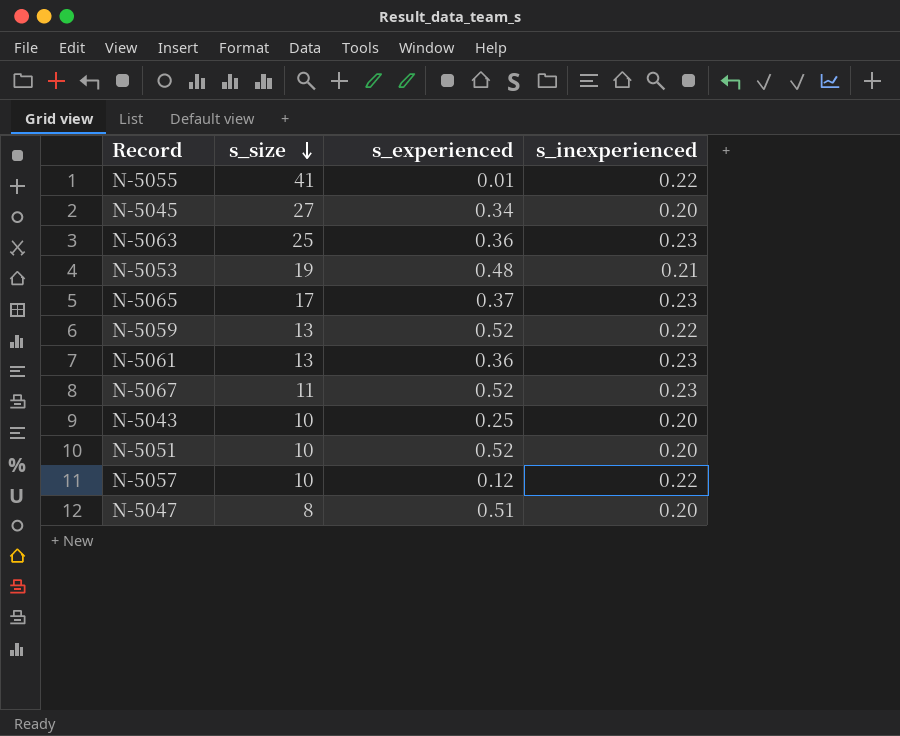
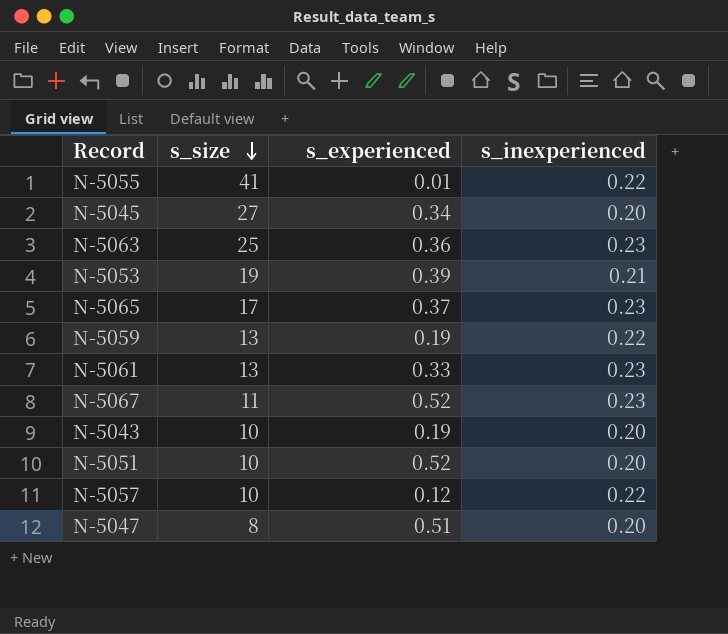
N-5053 | s_experienced: 0.48 -> 0.39
N-5059 | s_experienced: 0.52 -> 0.19
N-5061 | s_experienced: 0.36 -> 0.33
N-5043 | s_experienced: 0.25 -> 0.19

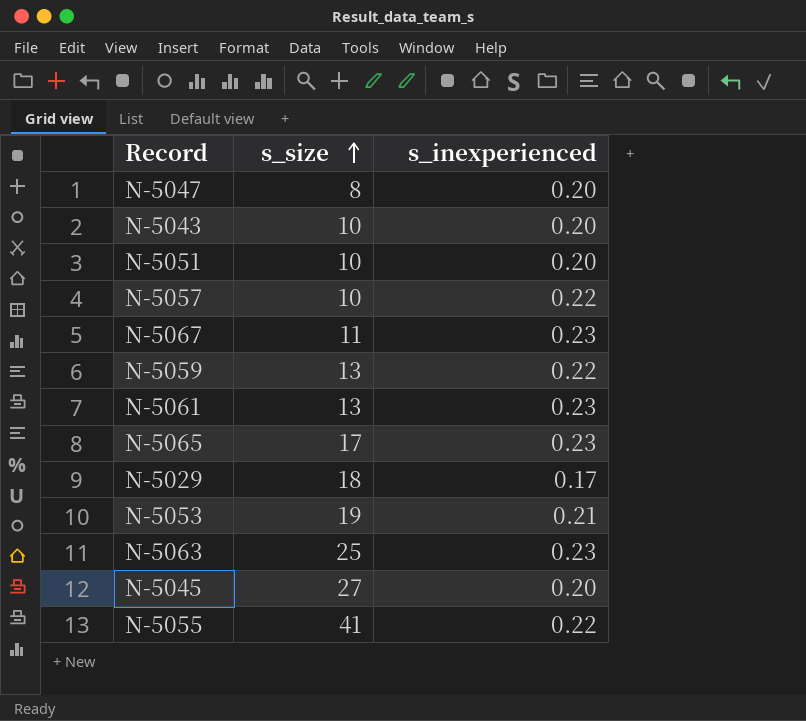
row order: s_size descending -> s_size ascending
column s_experienced | position: 3 -> none
row N-5029: none -> 18 | 0.17

